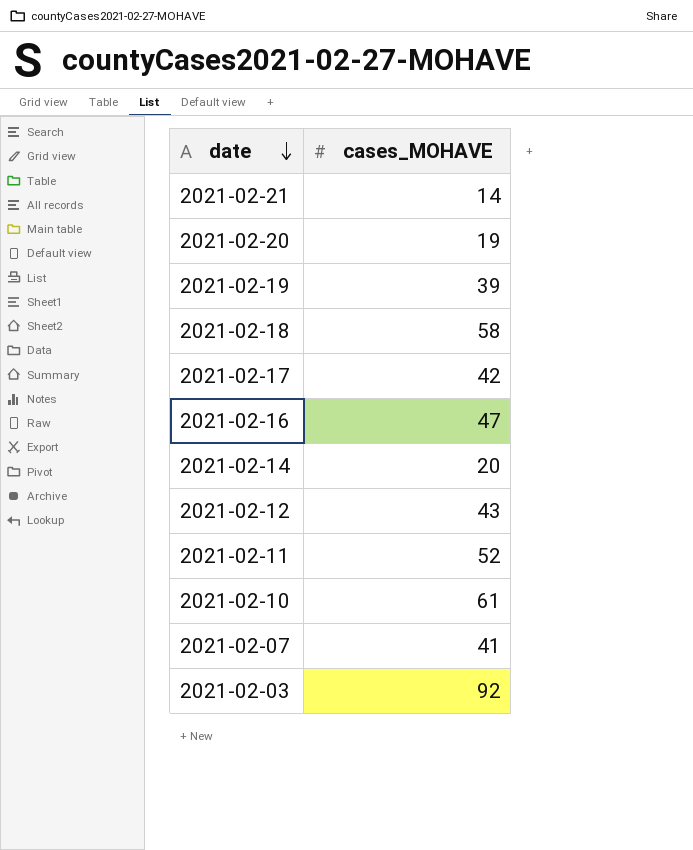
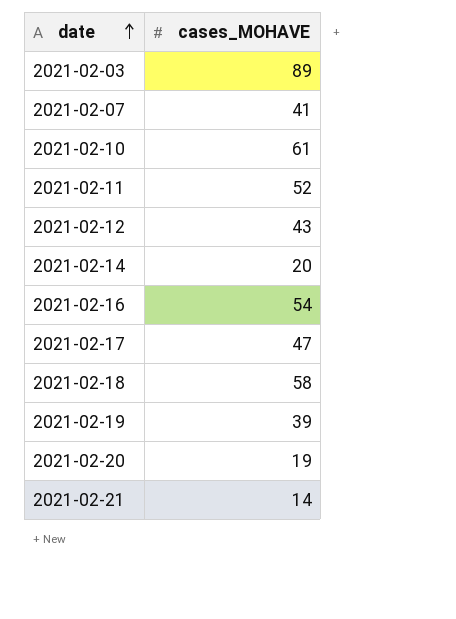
row order: date descending -> date ascending
2021-02-03 | cases_MOHAVE: 92 -> 89
2021-02-16 | cases_MOHAVE: 47 -> 54
2021-02-17 | cases_MOHAVE: 42 -> 47

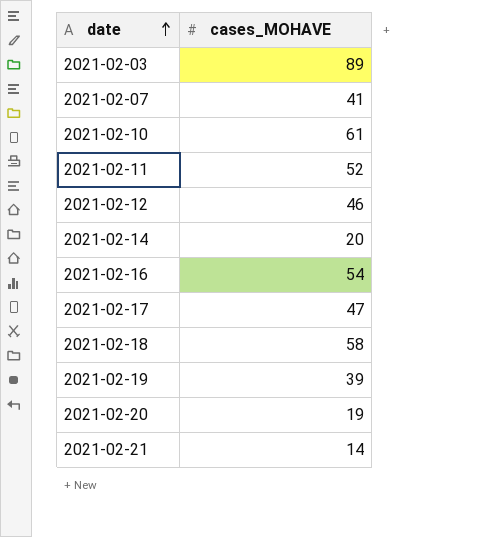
2021-02-12 | cases_MOHAVE: 43 -> 46

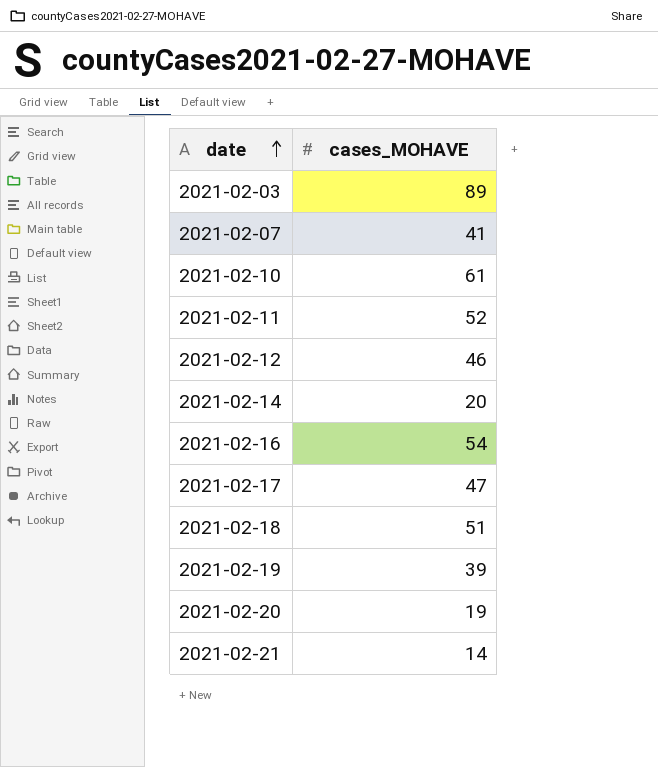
2021-02-18 | cases_MOHAVE: 58 -> 51

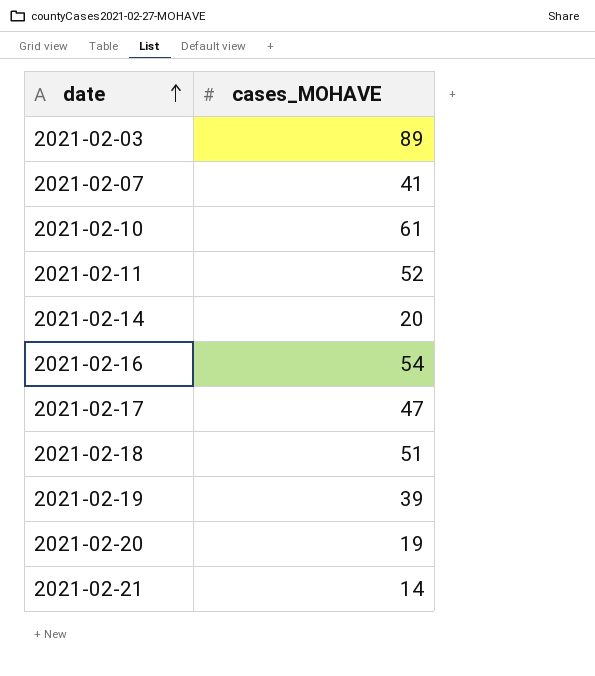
row 2021-02-12: 46 -> none

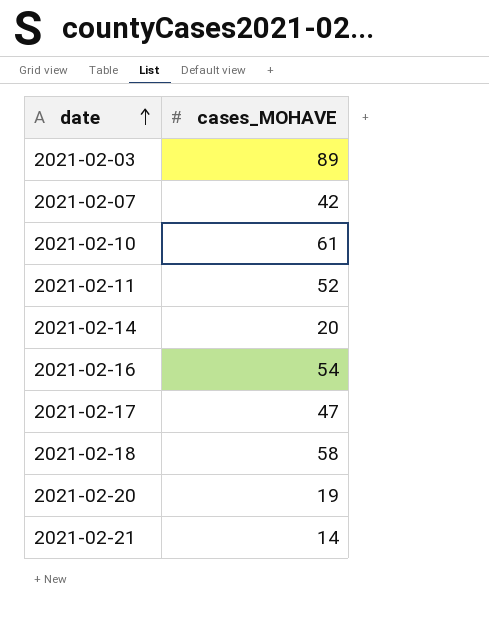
row 2021-02-19: 39 -> none
2021-02-07 | cases_MOHAVE: 41 -> 42
2021-02-18 | cases_MOHAVE: 51 -> 58

